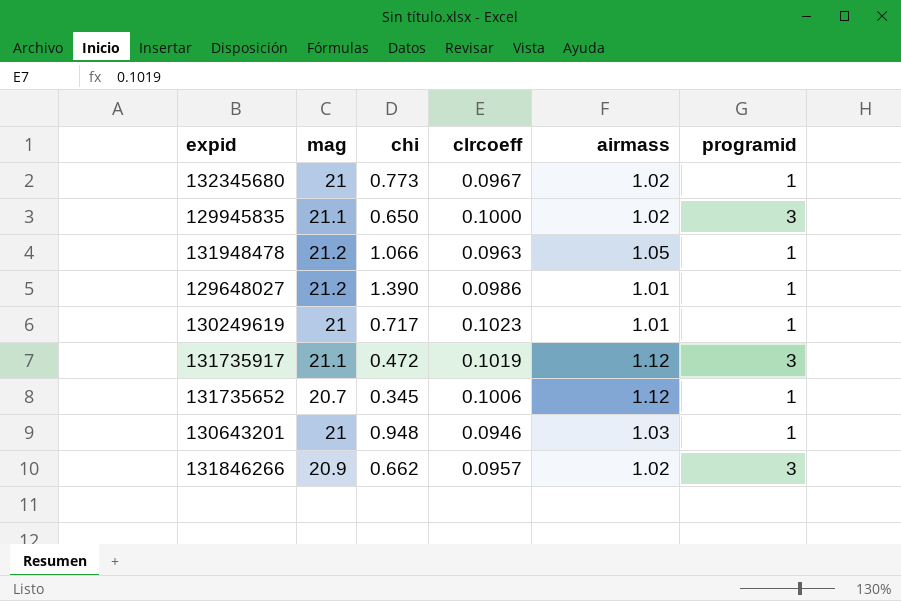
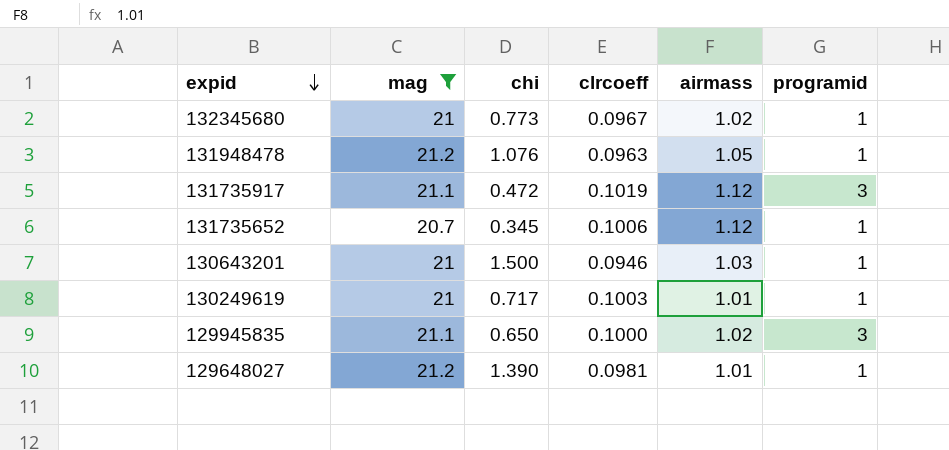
filter: none -> mag != 20.9
row order: none -> expid descending
131948478 | chi: 1.066 -> 1.076
130643201 | chi: 0.948 -> 1.500
130249619 | clrcoeff: 0.1023 -> 0.1003
129648027 | clrcoeff: 0.0986 -> 0.0981

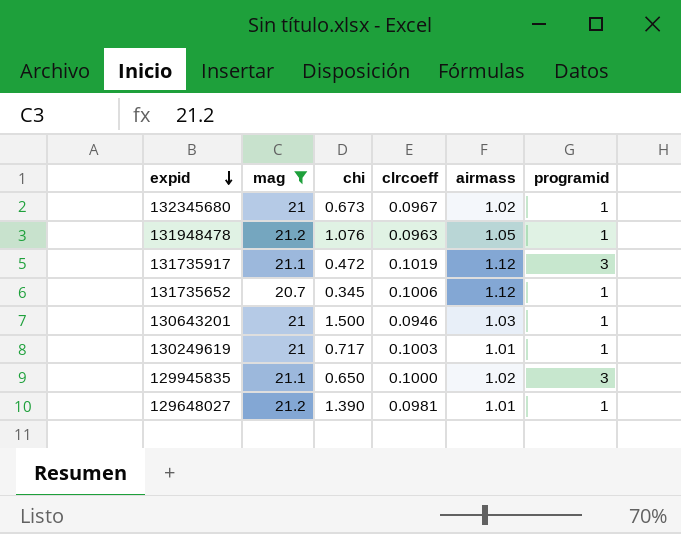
132345680 | chi: 0.773 -> 0.673

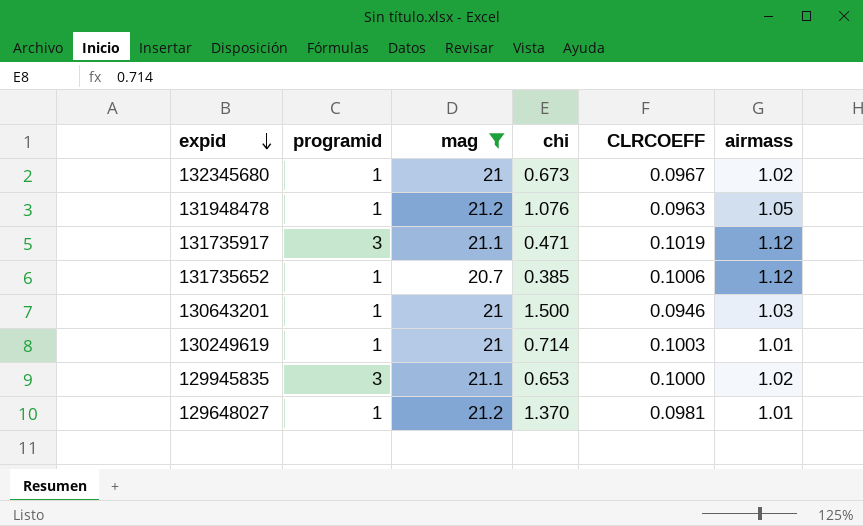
column programid | position: 6 -> 2
column name: clrcoeff -> CLRCOEFF
131735917 | chi: 0.472 -> 0.471
131735652 | chi: 0.345 -> 0.385
130249619 | chi: 0.717 -> 0.714
129945835 | chi: 0.650 -> 0.653
129648027 | chi: 1.390 -> 1.370

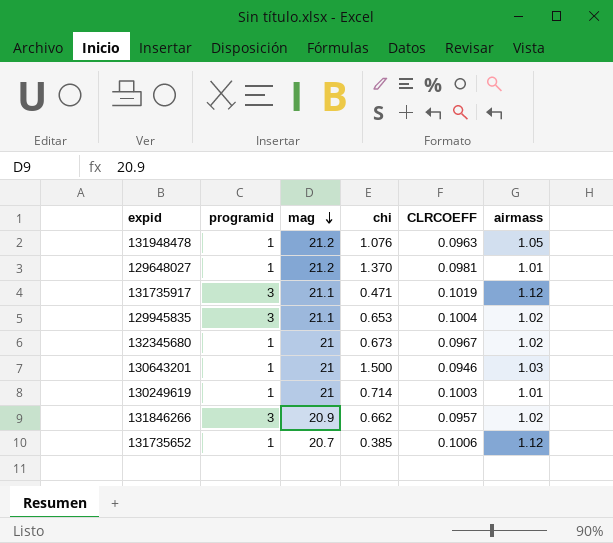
filter: mag != 20.9 -> none
row order: expid descending -> mag descending
129945835 | CLRCOEFF: 0.1000 -> 0.1004

